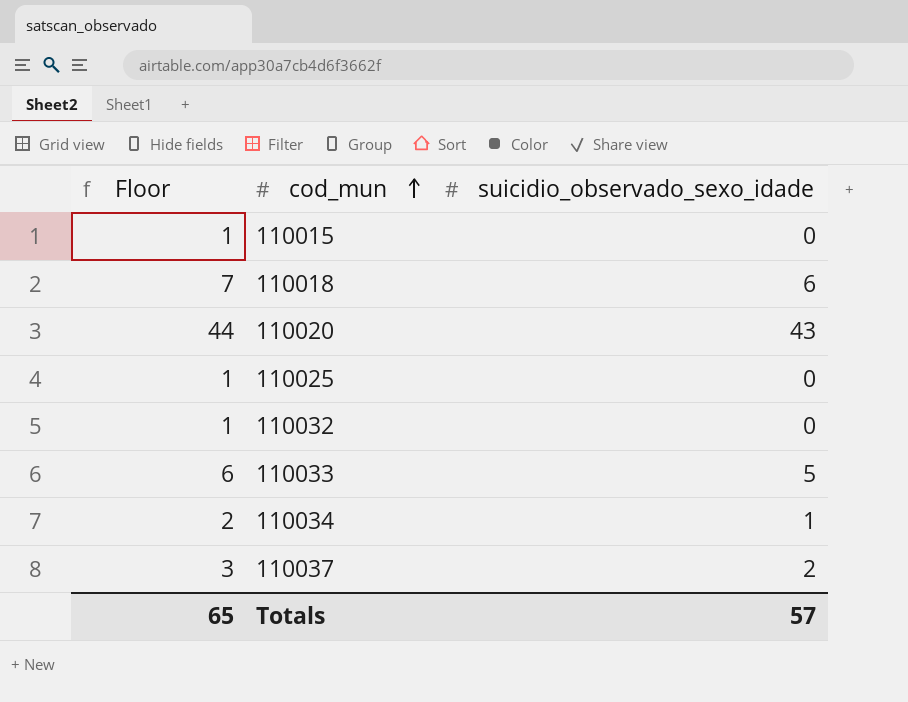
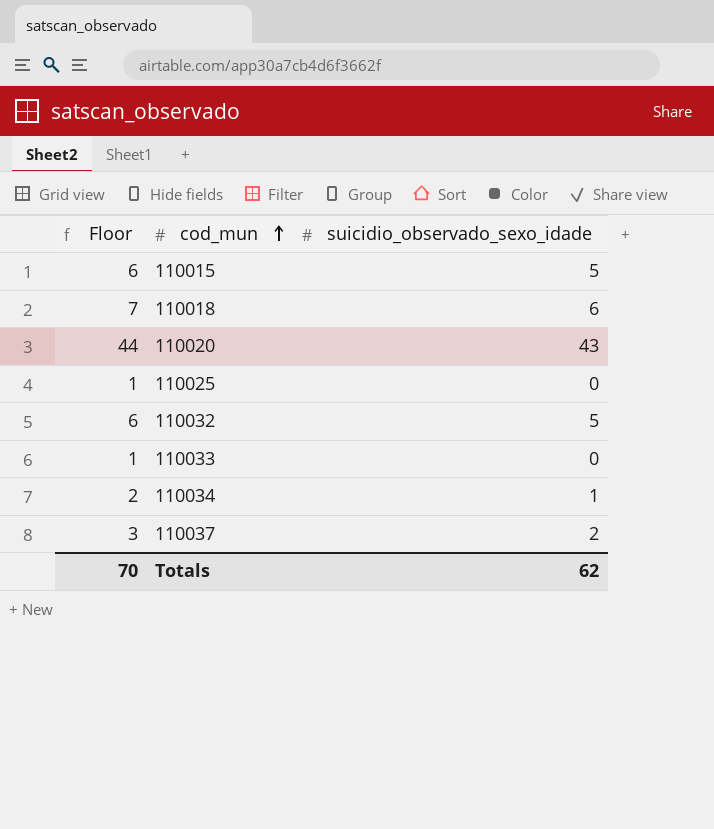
110015 | Floor: 1 -> 6
110015 | suicidio_observado_sexo_idade: 0 -> 5
110032 | Floor: 1 -> 6
110032 | suicidio_observado_sexo_idade: 0 -> 5
110033 | Floor: 6 -> 1
110033 | suicidio_observado_sexo_idade: 5 -> 0
Totals | Floor: 65 -> 70
Totals | suicidio_observado_sexo_idade: 57 -> 62

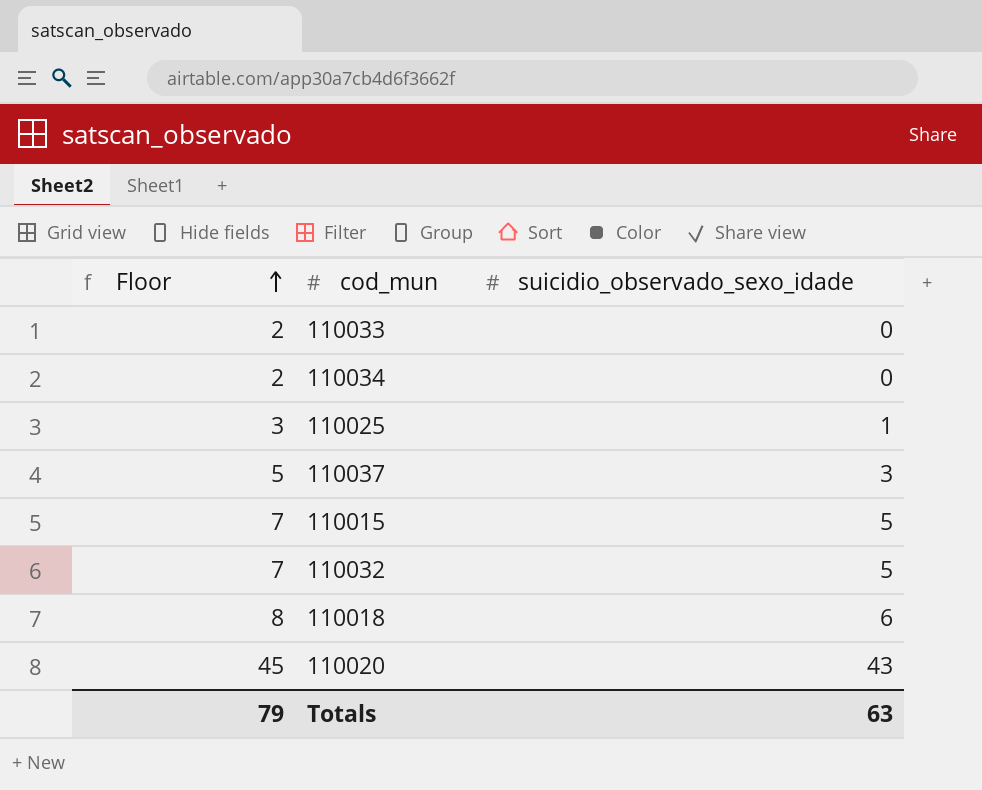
row order: cod_mun ascending -> Floor ascending
column Floor | formula: [suicidio_observado_sexo_idade] + 1 -> [suicidio_observado_sexo_idade] + 2
110034 | suicidio_observado_sexo_idade: 1 -> 0
110025 | suicidio_observado_sexo_idade: 0 -> 1
110037 | suicidio_observado_sexo_idade: 2 -> 3
Totals | Floor: 70 -> 79
Totals | suicidio_observado_sexo_idade: 62 -> 63

